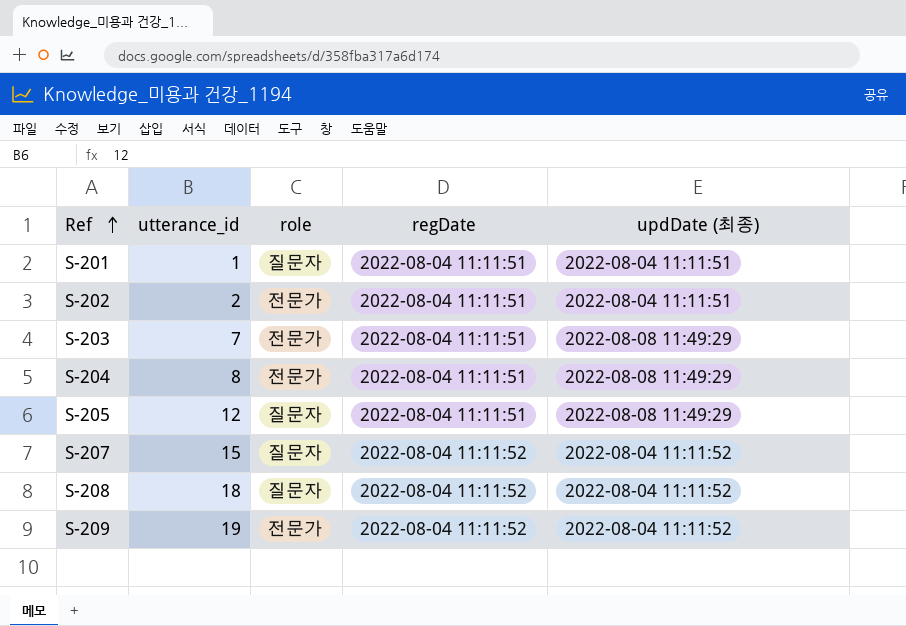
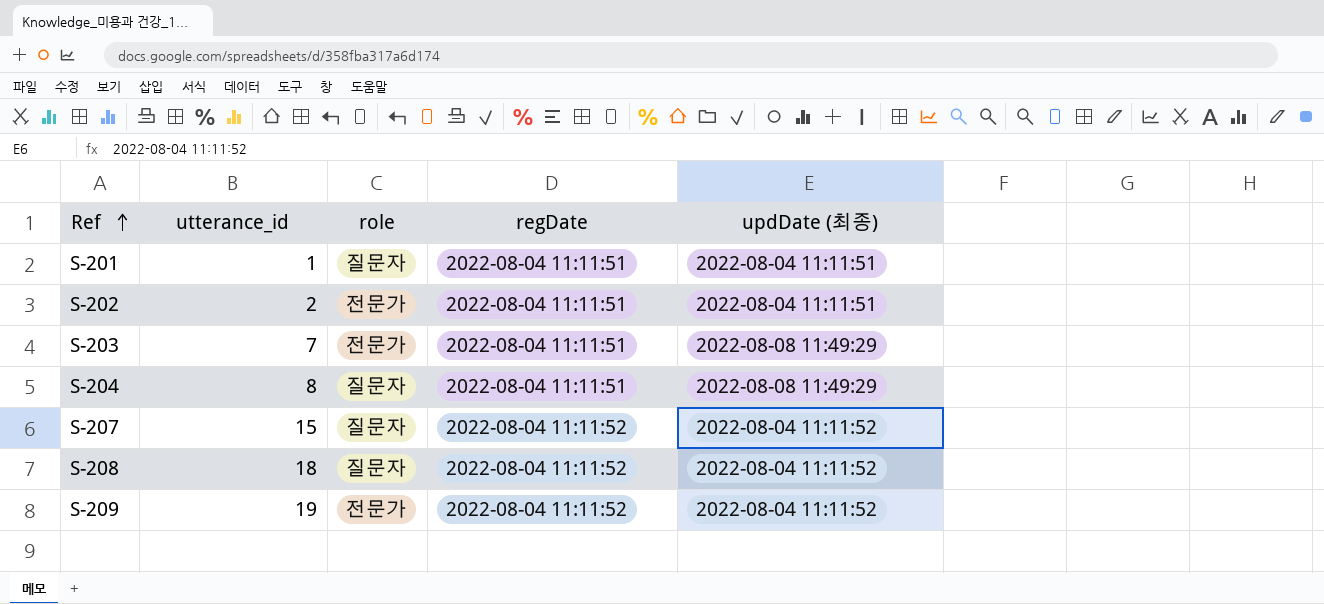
row S-205: 12 | 질문자 | 2022-08-04 11:11:51 | 2022-08-08 11:49:29 -> none
S-204 | role: 전문가 -> 질문자

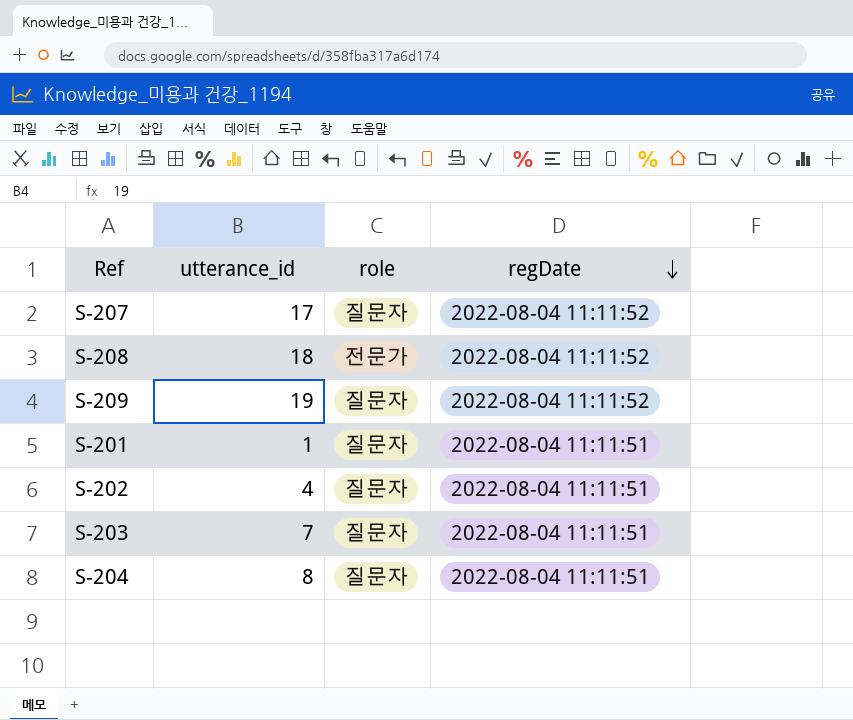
row order: Ref ascending -> regDate descending
column updDate (최종) | position: 5 -> none
S-207 | utterance_id: 15 -> 17
S-208 | role: 질문자 -> 전문가
S-209 | role: 전문가 -> 질문자
S-202 | utterance_id: 2 -> 4
S-202 | role: 전문가 -> 질문자
S-203 | role: 전문가 -> 질문자

